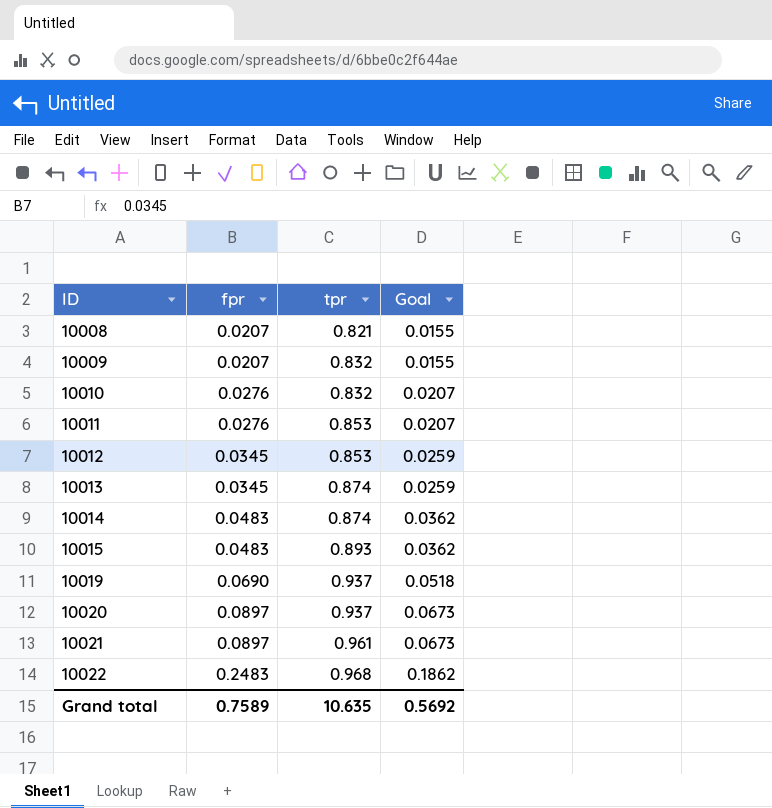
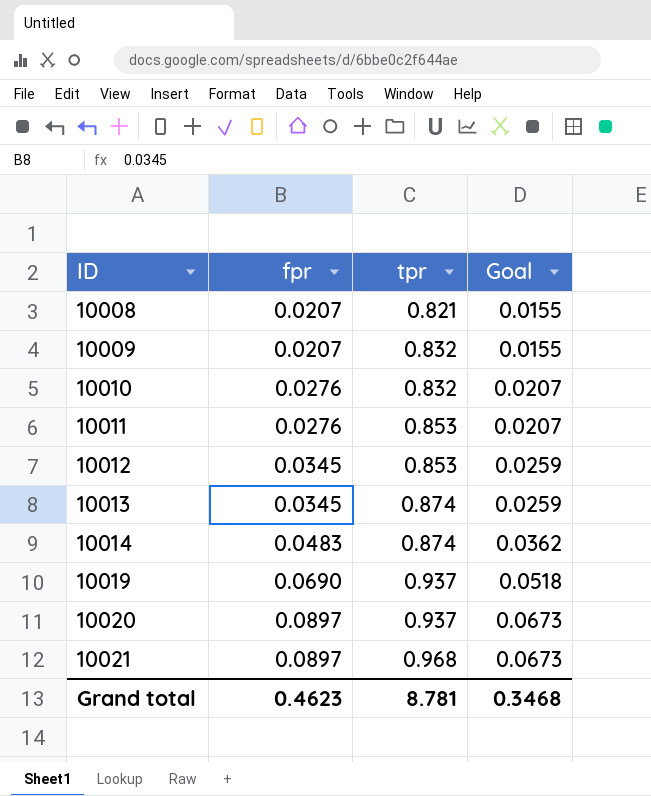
row 10015: 0.0483 | 0.893 | 0.0362 -> none
row 10022: 0.2483 | 0.968 | 0.1862 -> none
10021 | tpr: 0.961 -> 0.968
Grand total | fpr: 0.7589 -> 0.4623
Grand total | tpr: 10.635 -> 8.781
Grand total | Goal: 0.5692 -> 0.3468

